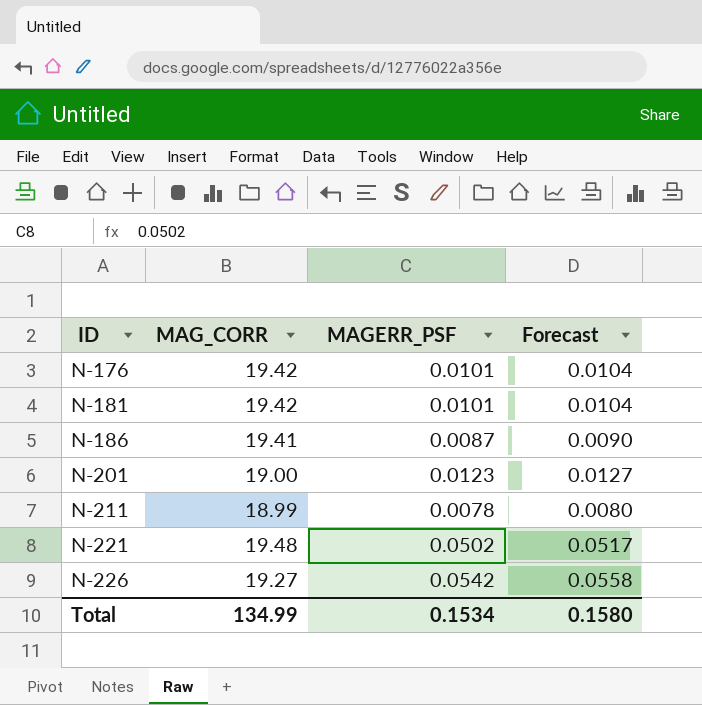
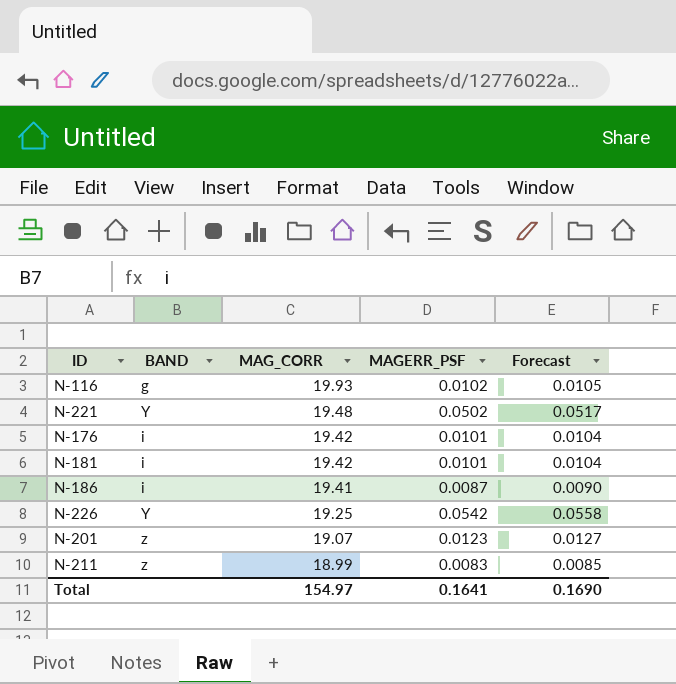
row order: ID ascending -> MAG_CORR descending
column BAND | position: none -> 2
row N-116: none -> g | 19.93 | 0.0102 | 0.0105
N-226 | MAG_CORR: 19.27 -> 19.25
N-201 | MAG_CORR: 19.00 -> 19.07
N-211 | MAGERR_PSF: 0.0078 -> 0.0083
N-211 | Forecast: 0.0080 -> 0.0085
Total | MAG_CORR: 134.99 -> 154.97
Total | MAGERR_PSF: 0.1534 -> 0.1641
Total | Forecast: 0.1580 -> 0.1690

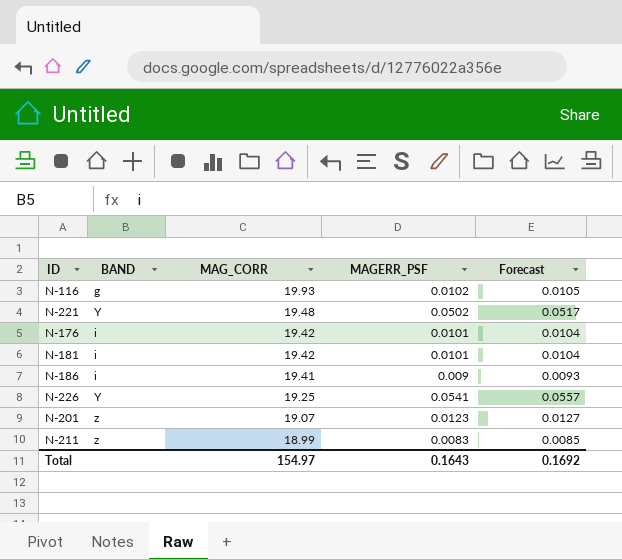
N-186 | MAGERR_PSF: 0.0087 -> 0.009
N-186 | Forecast: 0.0090 -> 0.0093
N-226 | MAGERR_PSF: 0.0542 -> 0.0541
N-226 | Forecast: 0.0558 -> 0.0557
Total | MAGERR_PSF: 0.1641 -> 0.1643
Total | Forecast: 0.1690 -> 0.1692

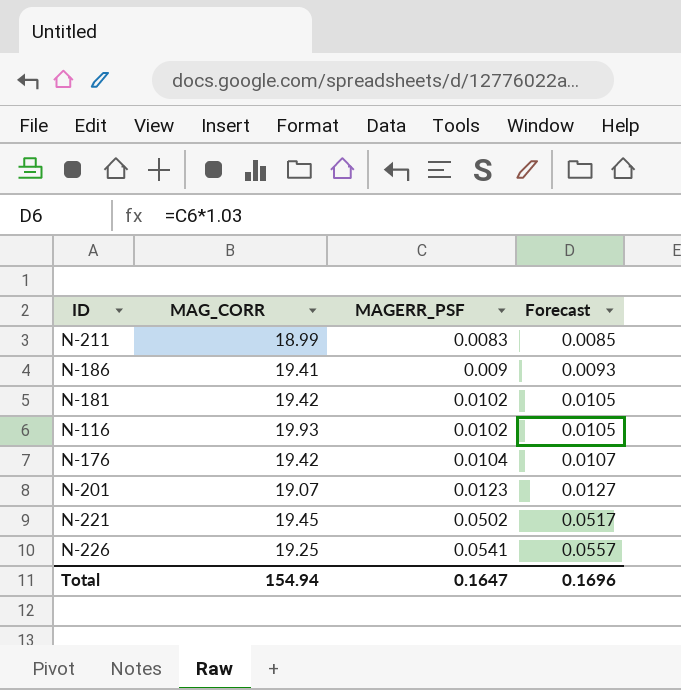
row order: MAG_CORR descending -> MAGERR_PSF ascending
column BAND | position: 2 -> none
N-181 | MAGERR_PSF: 0.0101 -> 0.0102
N-181 | Forecast: 0.0104 -> 0.0105
N-176 | MAGERR_PSF: 0.0101 -> 0.0104
N-176 | Forecast: 0.0104 -> 0.0107
N-221 | MAG_CORR: 19.48 -> 19.45
Total | MAG_CORR: 154.97 -> 154.94
Total | MAGERR_PSF: 0.1643 -> 0.1647
Total | Forecast: 0.1692 -> 0.1696

